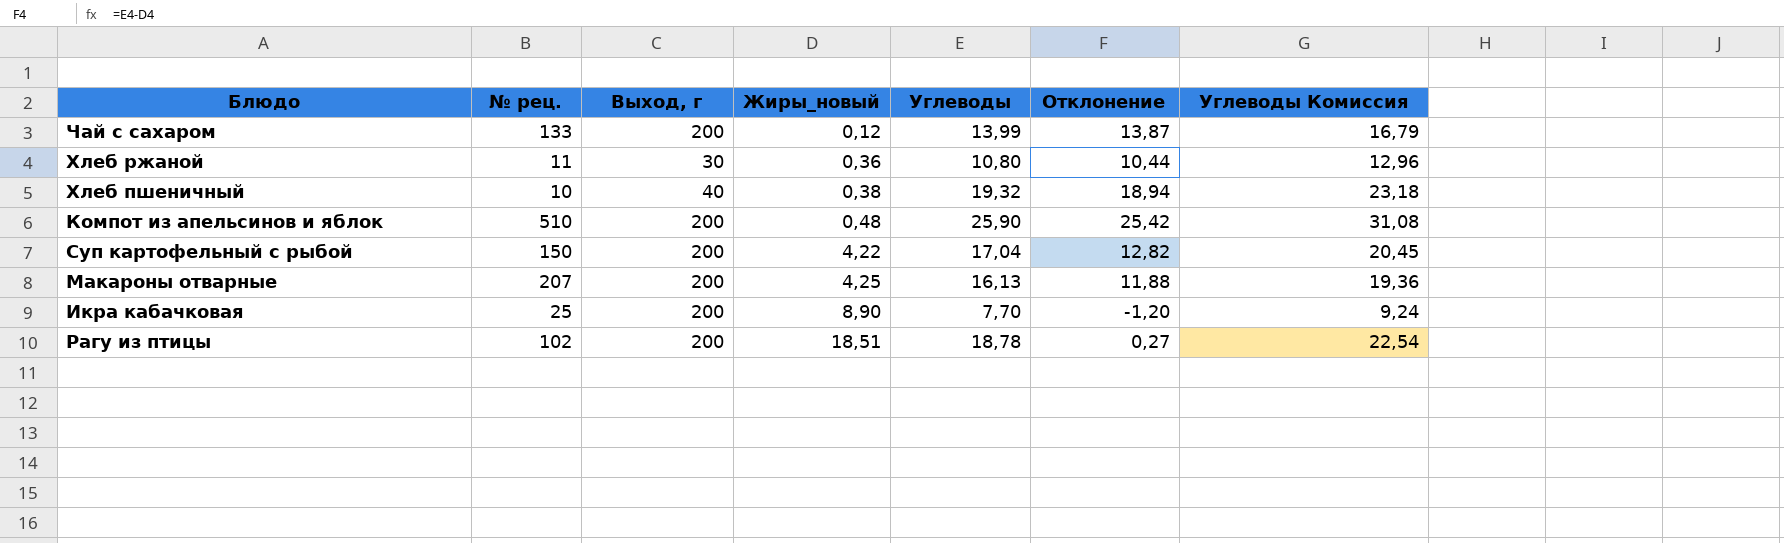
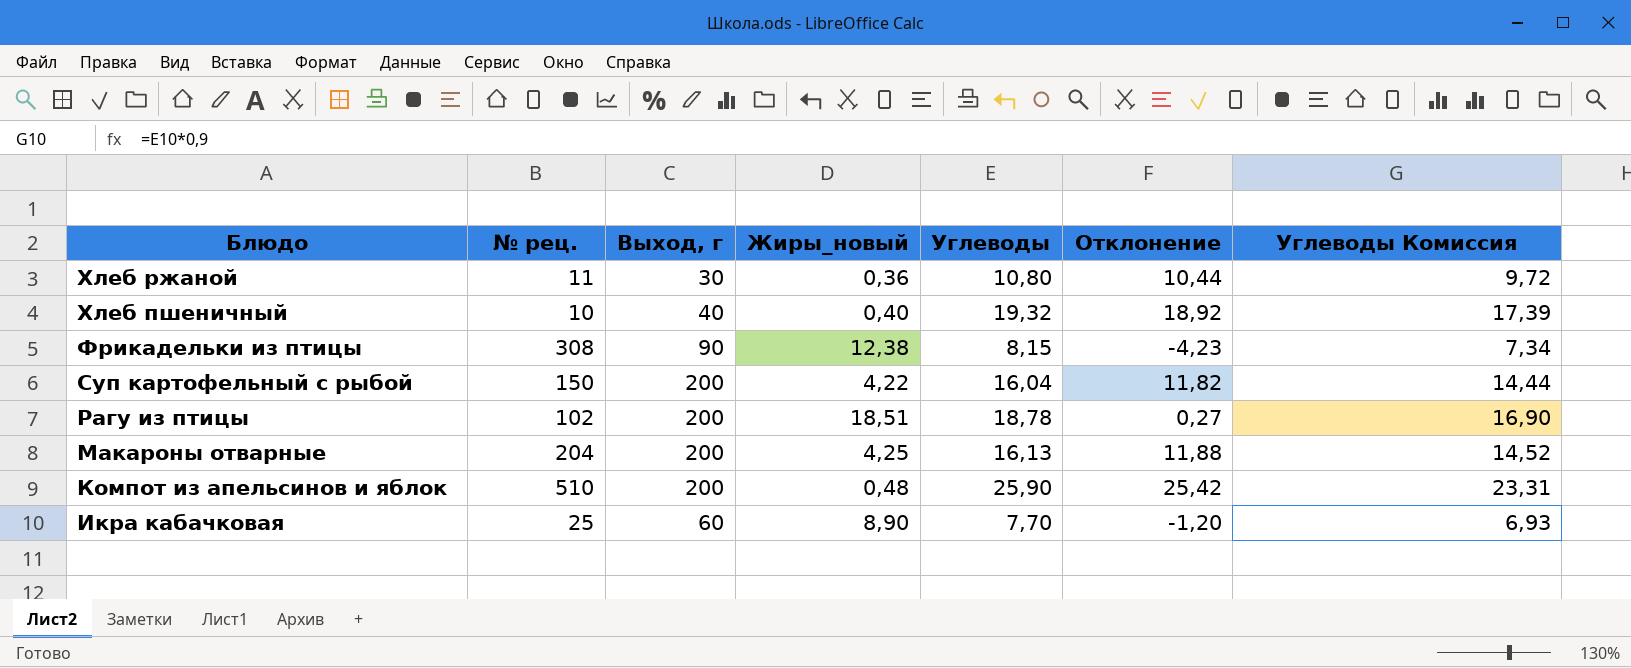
row order: Жиры_новый ascending -> Блюдо descending
column Углеводы Комиссия | formula: [Углеводы] * 1,2 -> [Углеводы] * 0,9
row Чай с сахаром: 133 | 200 | 0,12 | 13,99 | 13,87 | 16,79 -> none
Хлеб пшеничный | Жиры_новый: 0,38 -> 0,40
Хлеб пшеничный | Отклонение: 18,94 -> 18,92
row Фрикадельки из птицы: none -> 308 | 90 | 12,38 | 8,15 | -4,23 | 7,34
Суп картофельный с рыбой | Углеводы: 17,04 -> 16,04
Суп картофельный с рыбой | Отклонение: 12,82 -> 11,82
Макароны отварные | № рец.: 207 -> 204
Икра кабачковая | Выход, г: 200 -> 60

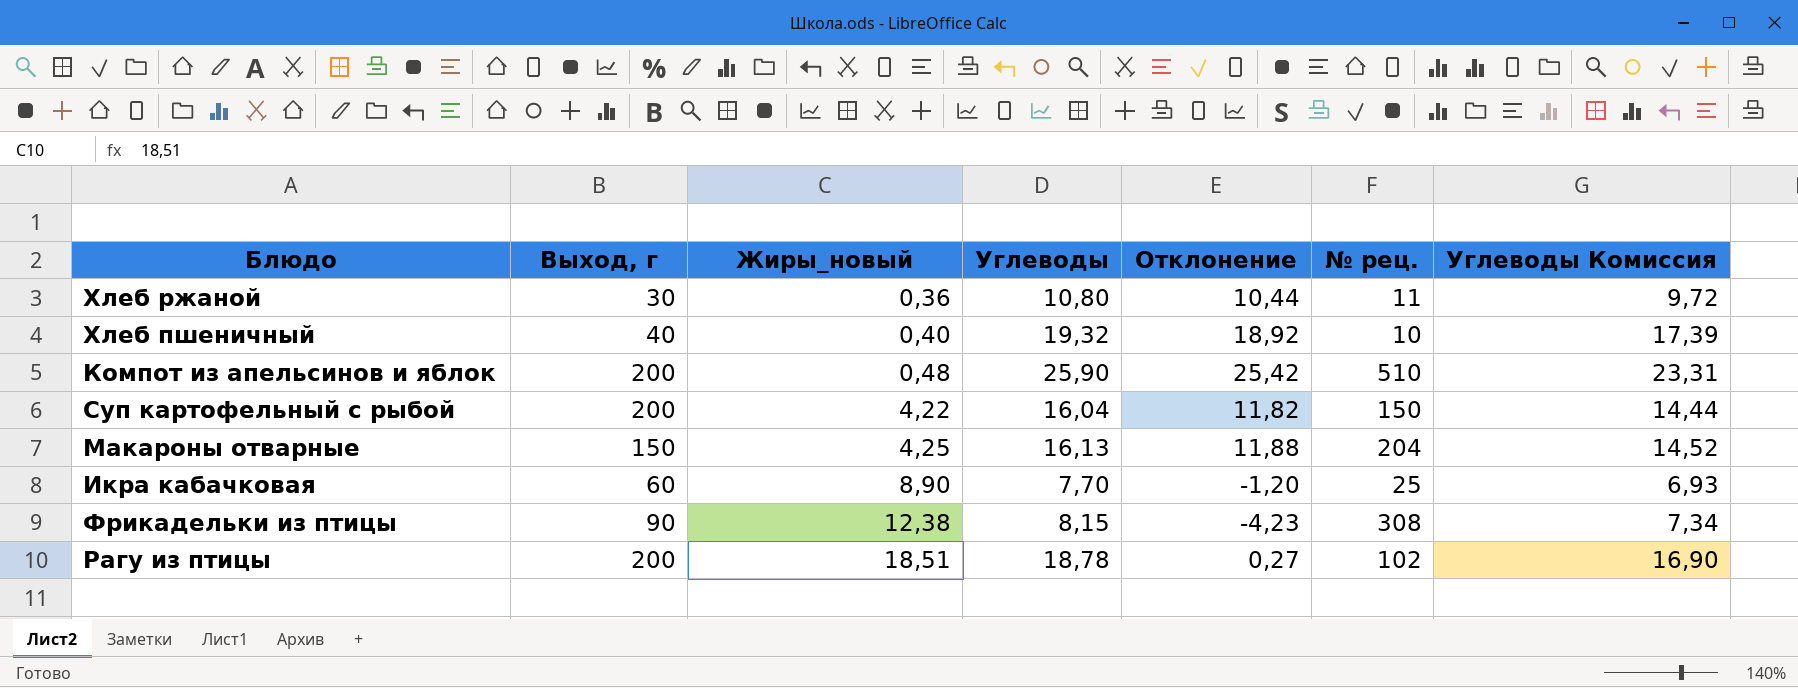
row order: Блюдо descending -> Жиры_новый ascending
column № рец. | position: 2 -> 6
Макароны отварные | Выход, г: 200 -> 150

